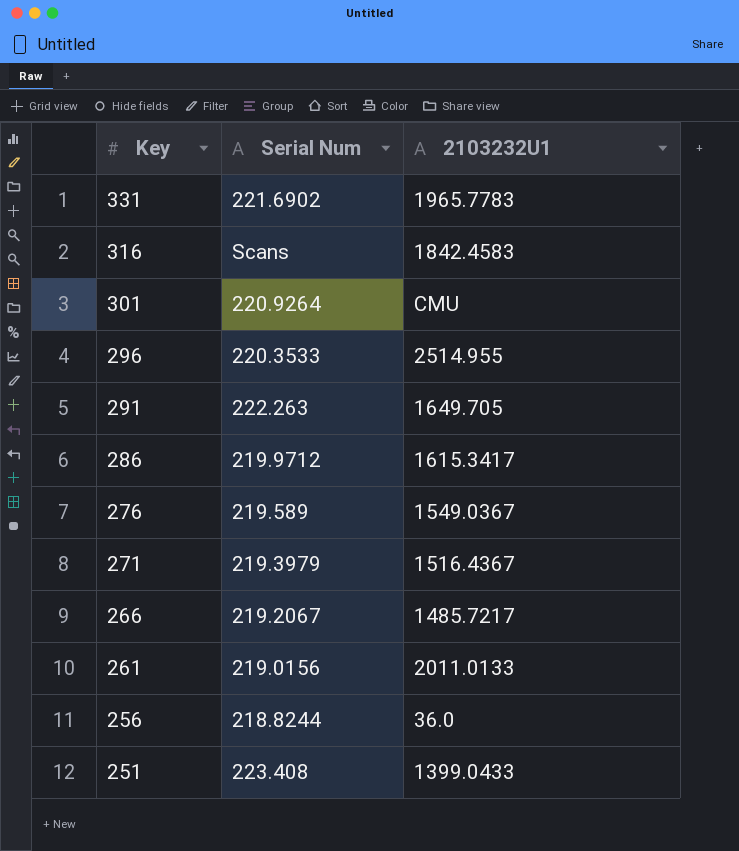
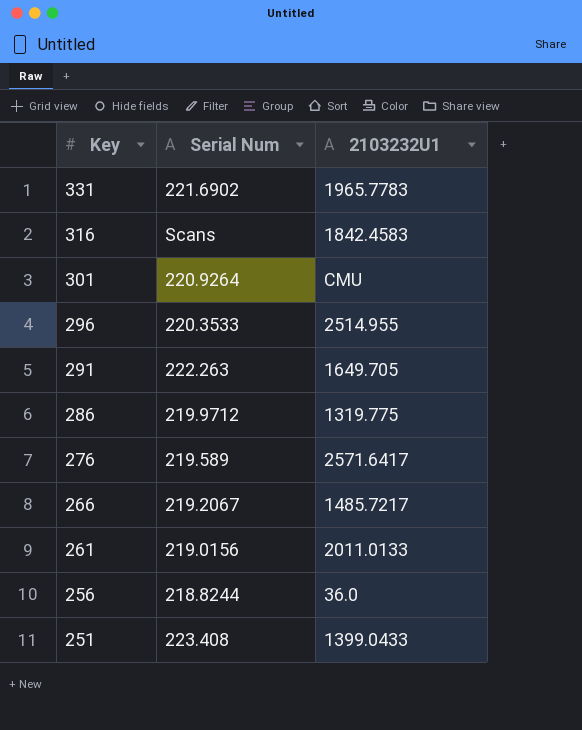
row 271: 219.3979 | 1516.4367 -> none
286 | 2103232U1: 1615.3417 -> 1319.775
276 | 2103232U1: 1549.0367 -> 2571.6417

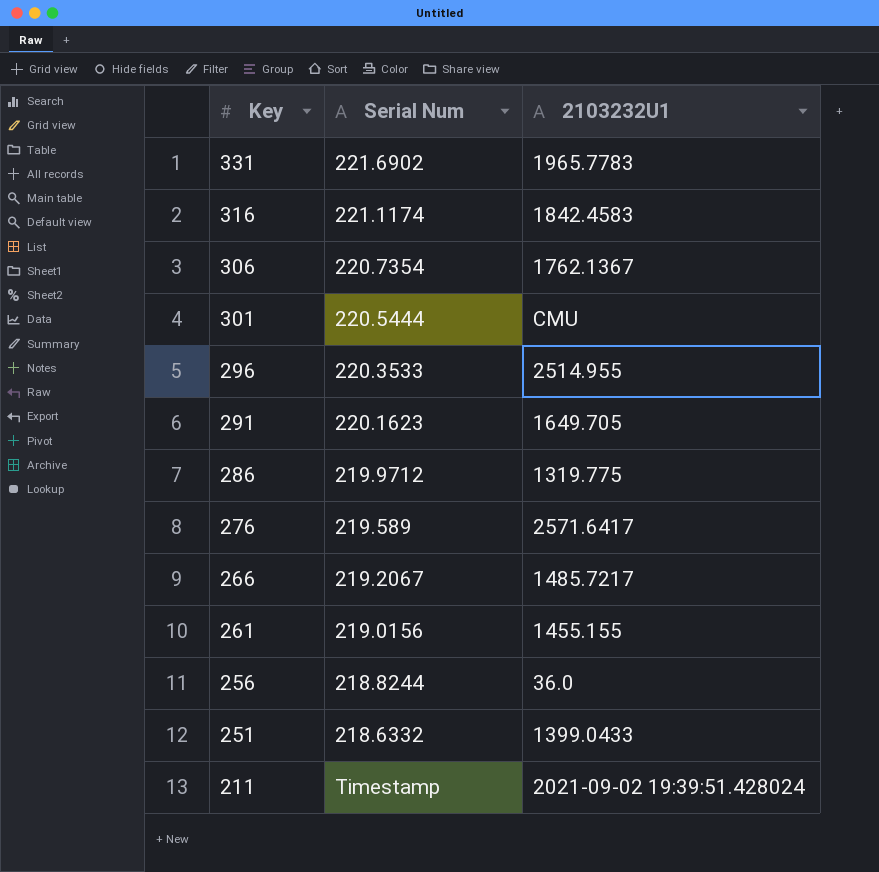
316 | Serial Num: Scans -> 221.1174
row 306: none -> 220.7354 | 1762.1367
301 | Serial Num: 220.9264 -> 220.5444
291 | Serial Num: 222.263 -> 220.1623
261 | 2103232U1: 2011.0133 -> 1455.155
251 | Serial Num: 223.408 -> 218.6332
row 211: none -> Timestamp | 2021-09-02 19:39:51.428024

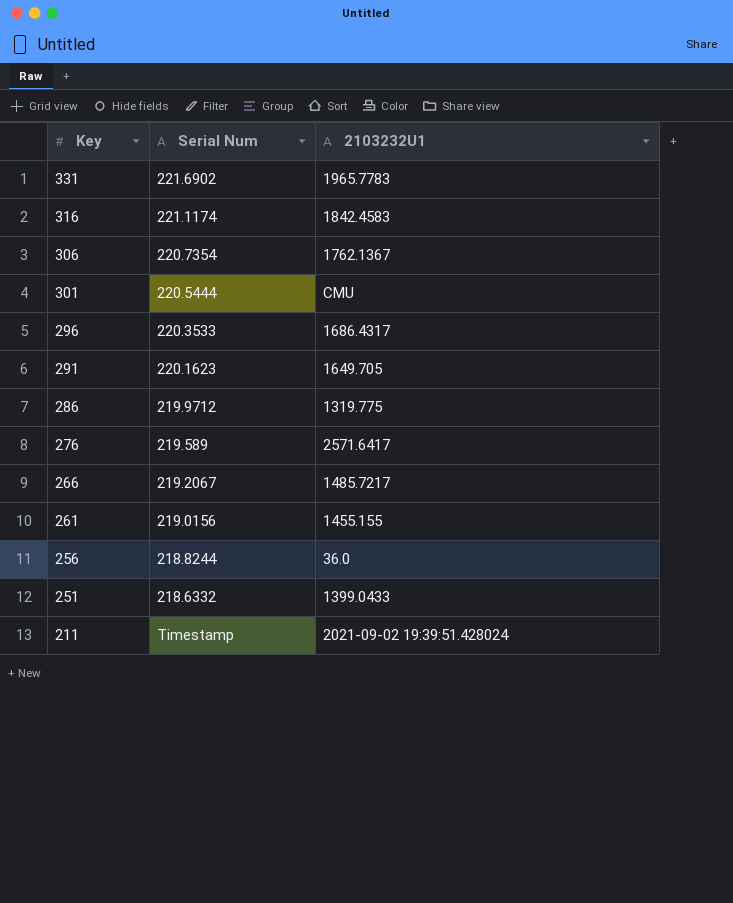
296 | 2103232U1: 2514.955 -> 1686.4317

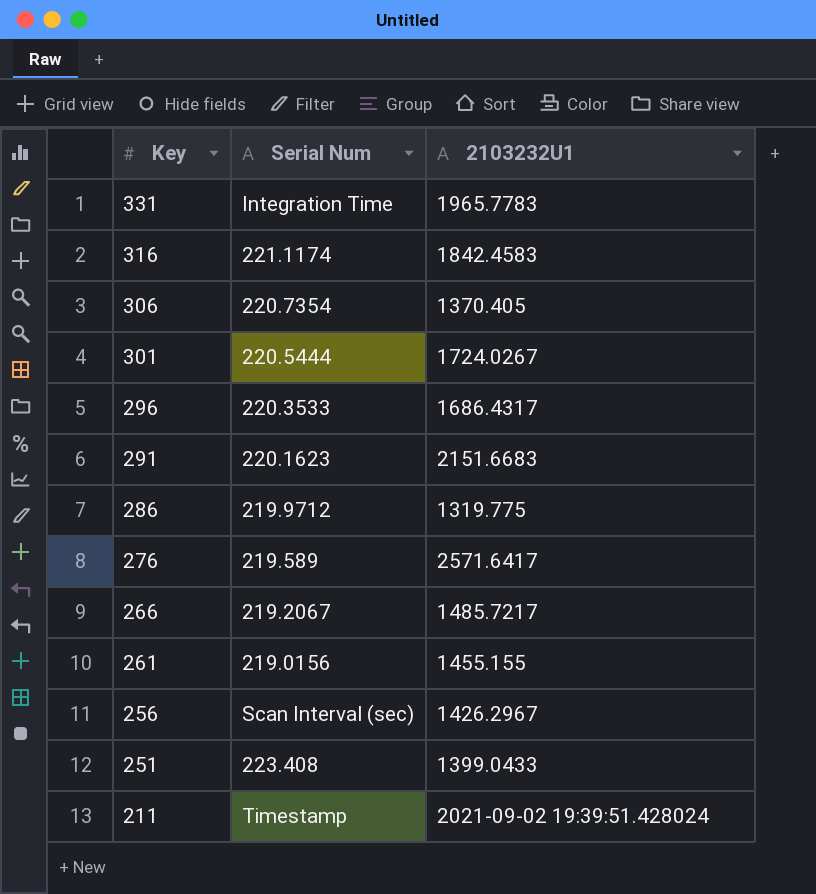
331 | Serial Num: 221.6902 -> Integration Time
306 | 2103232U1: 1762.1367 -> 1370.405
301 | 2103232U1: CMU -> 1724.0267
291 | 2103232U1: 1649.705 -> 2151.6683
256 | Serial Num: 218.8244 -> Scan Interval (sec)
256 | 2103232U1: 36.0 -> 1426.2967
251 | Serial Num: 218.6332 -> 223.408

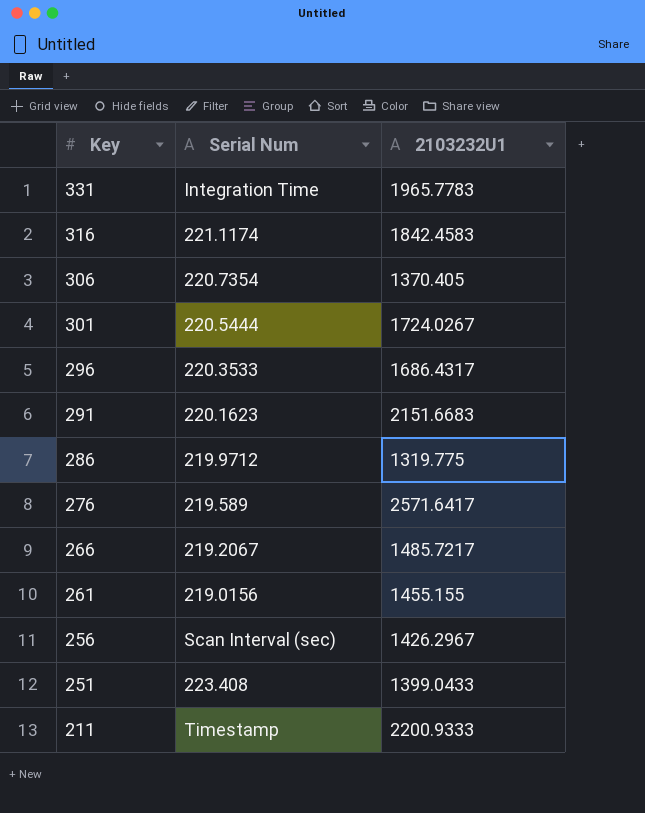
211 | 2103232U1: 2021-09-02 19:39:51.428024 -> 2200.9333

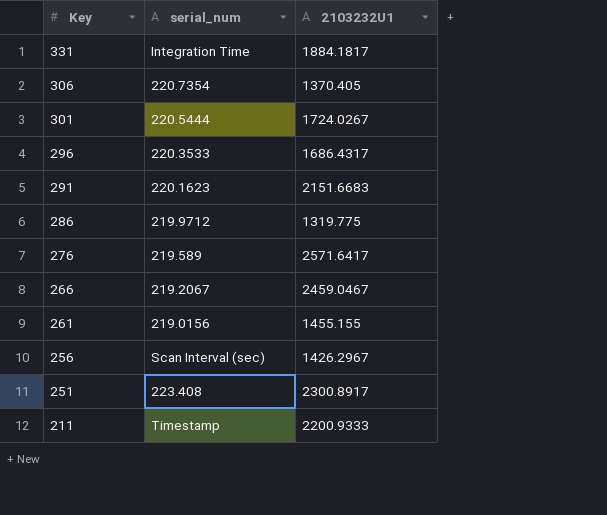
column name: Serial Num -> serial_num
row 316: 221.1174 | 1842.4583 -> none
331 | 2103232U1: 1965.7783 -> 1884.1817
266 | 2103232U1: 1485.7217 -> 2459.0467
251 | 2103232U1: 1399.0433 -> 2300.8917

